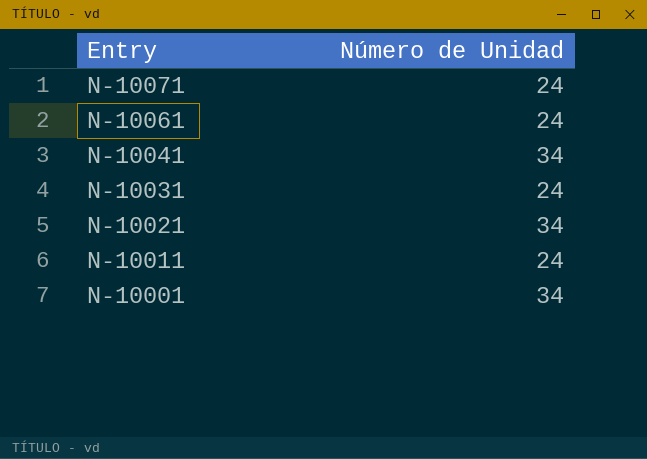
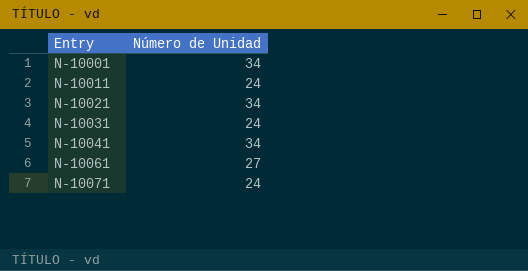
row order: Entry descending -> Entry ascending
N-10061 | Número de Unidad: 24 -> 27

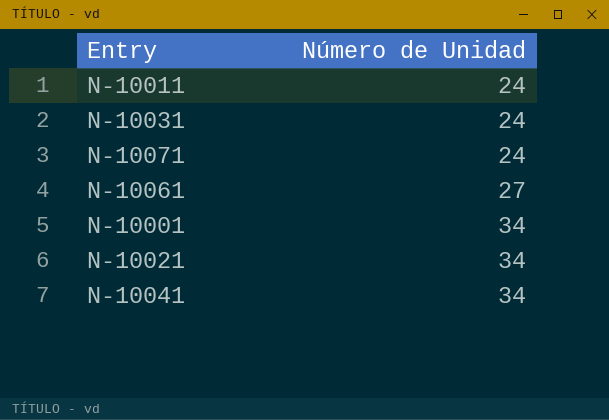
row order: Entry ascending -> Número de Unidad ascending

